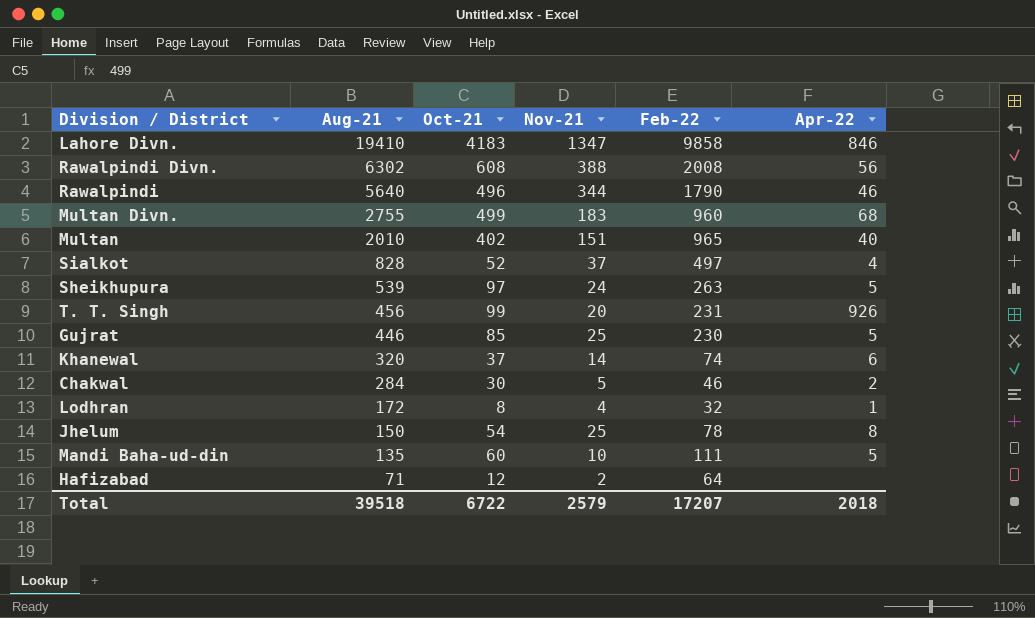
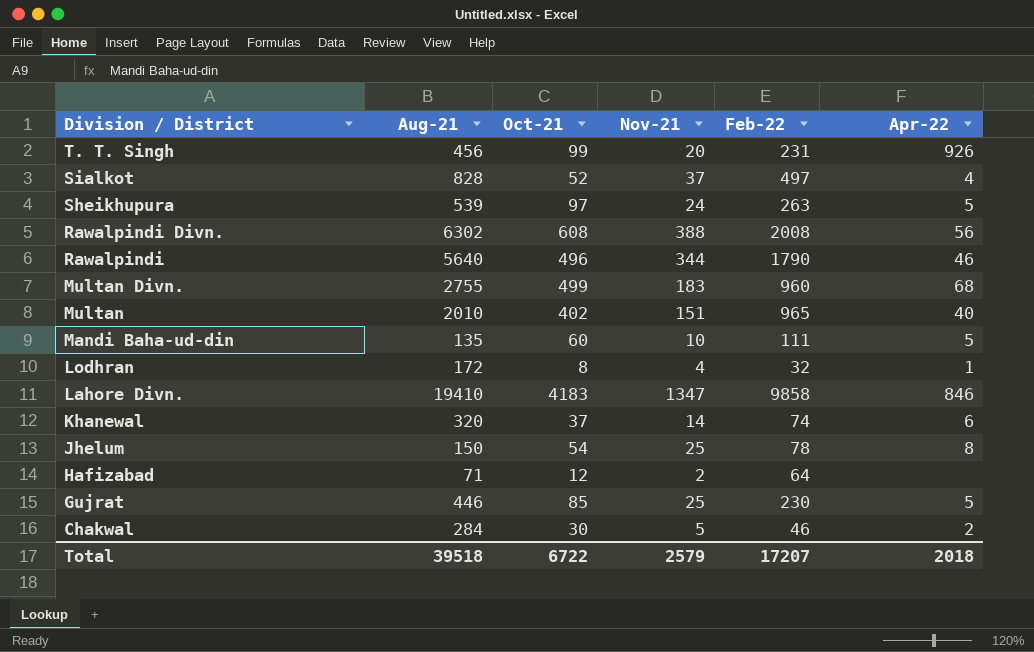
row order: Aug-21 descending -> Division / District descending

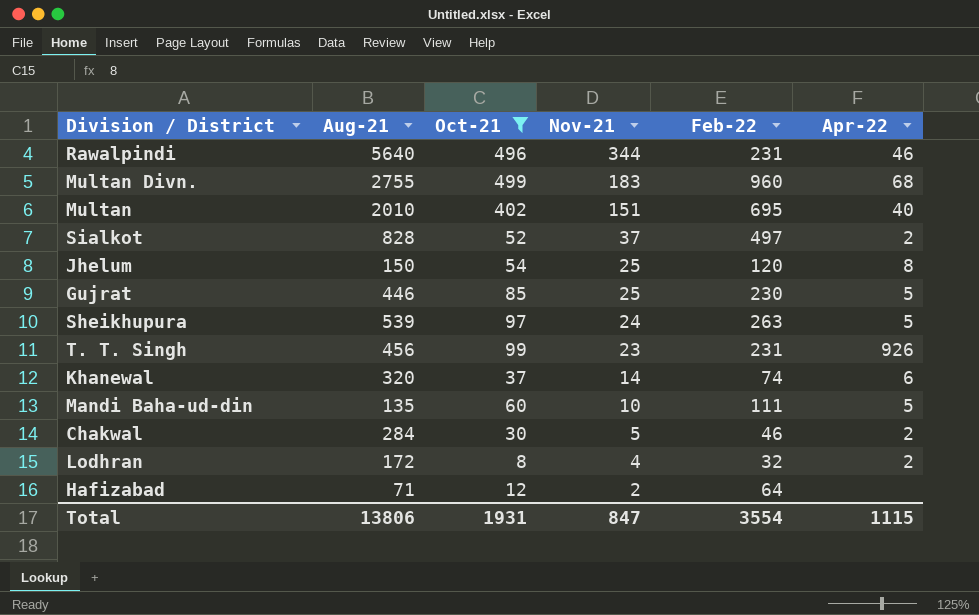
filter: none -> Oct-21 <= 499
row order: Division / District descending -> Nov-21 descending
Rawalpindi | Feb-22: 1790 -> 231
Multan | Feb-22: 965 -> 695
Sialkot | Apr-22: 4 -> 2
Jhelum | Feb-22: 78 -> 120
T. T. Singh | Nov-21: 20 -> 23
Lodhran | Apr-22: 1 -> 2
Total | Aug-21: 39518 -> 13806
Total | Oct-21: 6722 -> 1931
Total | Nov-21: 2579 -> 847
Total | Feb-22: 17207 -> 3554
Total | Apr-22: 2018 -> 1115

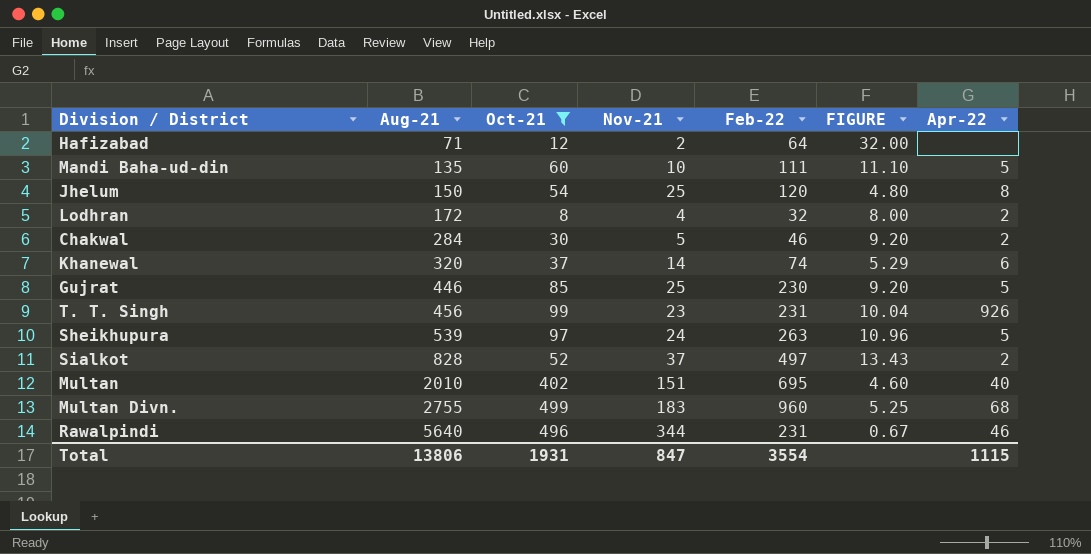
row order: Nov-21 descending -> Aug-21 ascending
column FIGURE | formula: none -> [Feb-22] / [Nov-21]

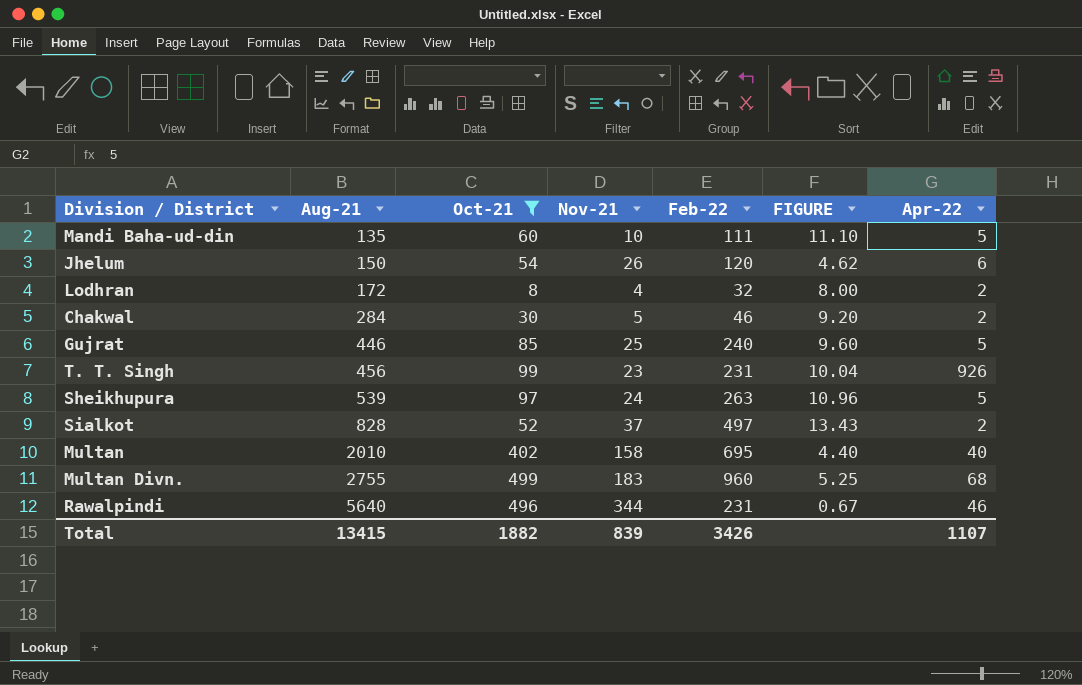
row Hafizabad: 71 | 12 | 2 | 64 | 32.00 | none -> none
row Khanewal: 320 | 37 | 14 | 74 | 5.29 | 6 -> none
Jhelum | Nov-21: 25 -> 26
Jhelum | FIGURE: 4.80 -> 4.62
Jhelum | Apr-22: 8 -> 6
Gujrat | Feb-22: 230 -> 240
Gujrat | FIGURE: 9.20 -> 9.60
Multan | Nov-21: 151 -> 158
Multan | FIGURE: 4.60 -> 4.40
Total | Aug-21: 13806 -> 13415
Total | Oct-21: 1931 -> 1882
Total | Nov-21: 847 -> 839
Total | Feb-22: 3554 -> 3426
Total | Apr-22: 1115 -> 1107

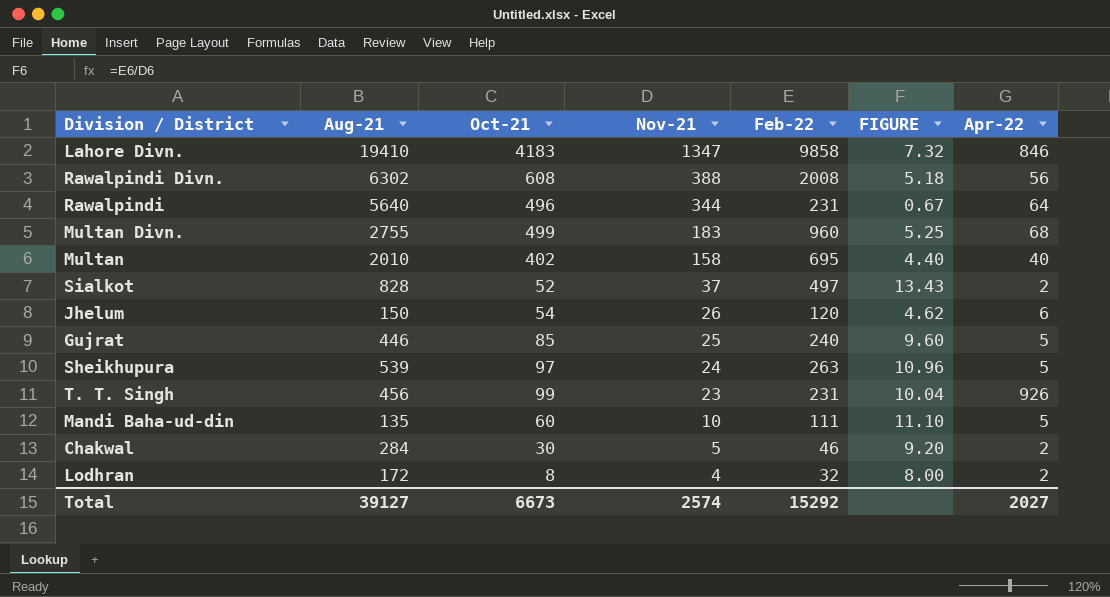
filter: Oct-21 <= 499 -> none
row order: Aug-21 ascending -> Nov-21 descending
Rawalpindi | Apr-22: 46 -> 64
Total | Aug-21: 13415 -> 39127
Total | Oct-21: 1882 -> 6673
Total | Nov-21: 839 -> 2574
Total | Feb-22: 3426 -> 15292
Total | Apr-22: 1107 -> 2027

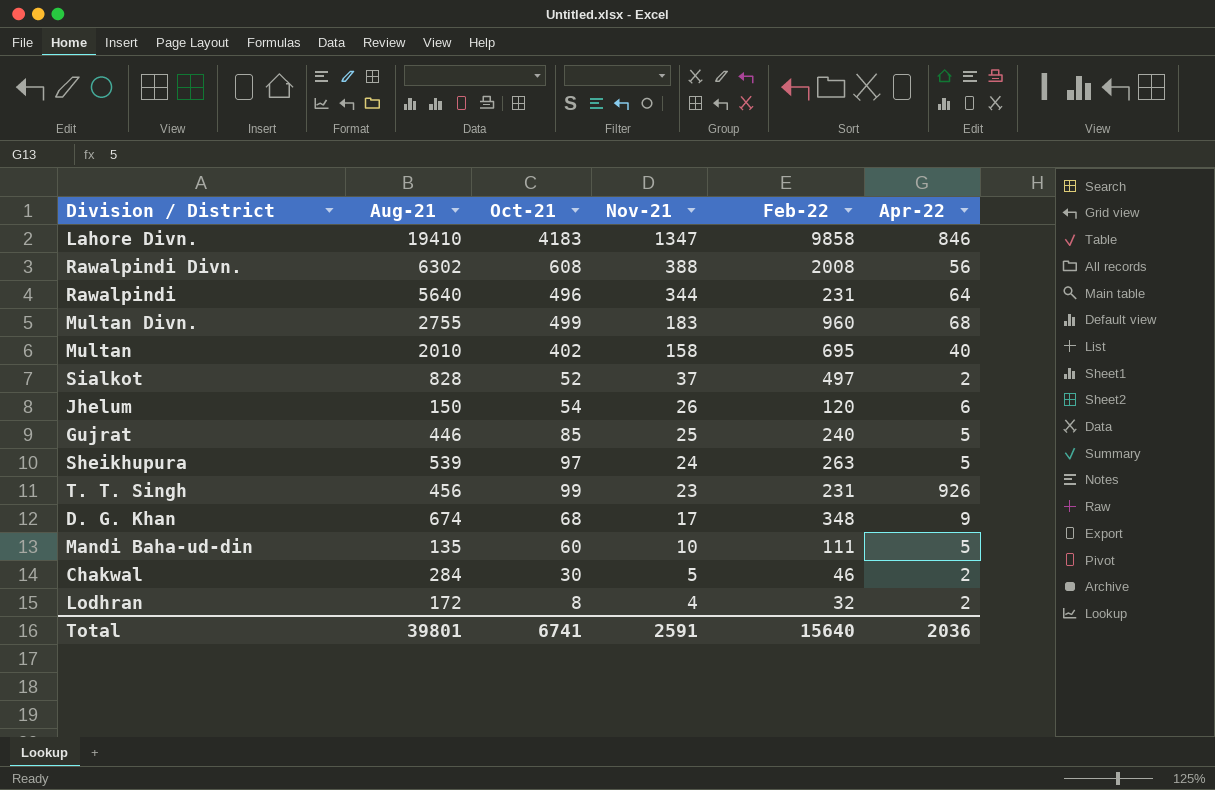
column FIGURE | formula: [Feb-22] / [Nov-21] -> none
row D. G. Khan: none -> 674 | 68 | 17 | 348 | 9
Total | Aug-21: 39127 -> 39801
Total | Oct-21: 6673 -> 6741
Total | Nov-21: 2574 -> 2591
Total | Feb-22: 15292 -> 15640
Total | Apr-22: 2027 -> 2036

